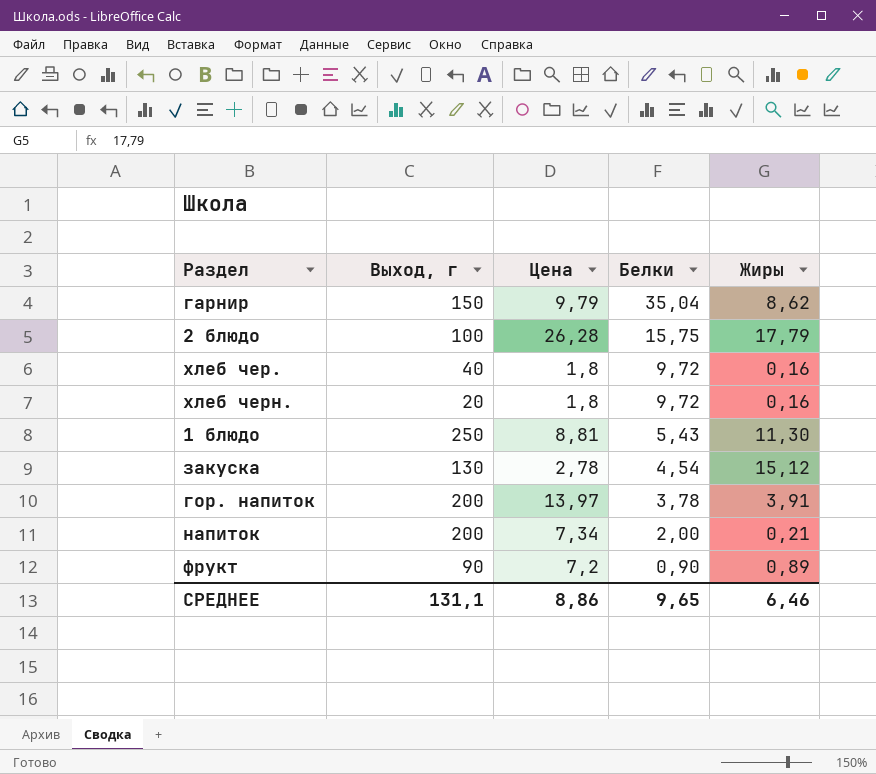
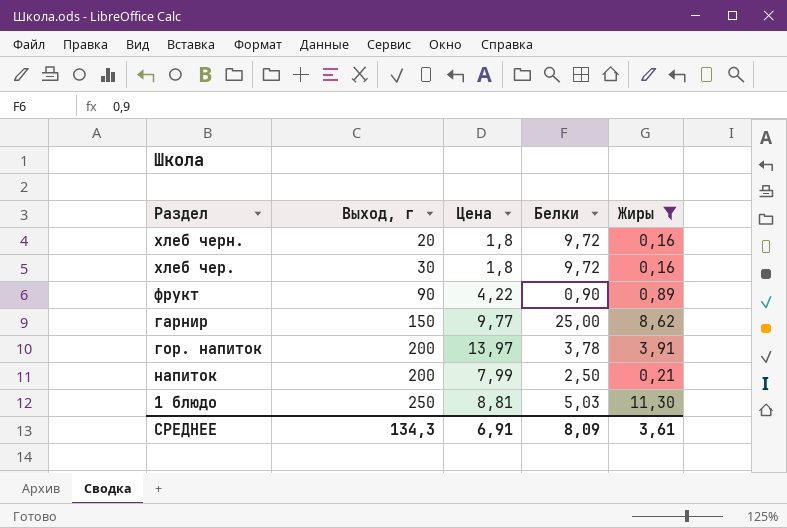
filter: none -> Жиры <= 11,30
row order: Белки descending -> Выход, г ascending
хлеб чер. | Выход, г: 40 -> 30
фрукт | Цена: 7,2 -> 4,22
гарнир | Цена: 9,79 -> 9,77
гарнир | Белки: 35,04 -> 25,00
напиток | Цена: 7,34 -> 7,99
напиток | Белки: 2,00 -> 2,50
1 блюдо | Белки: 5,43 -> 5,03
СРЕДНЕЕ | Выход, г: 131,1 -> 134,3
СРЕДНЕЕ | Цена: 8,86 -> 6,91
СРЕДНЕЕ | Белки: 9,65 -> 8,09
СРЕДНЕЕ | Жиры: 6,46 -> 3,61

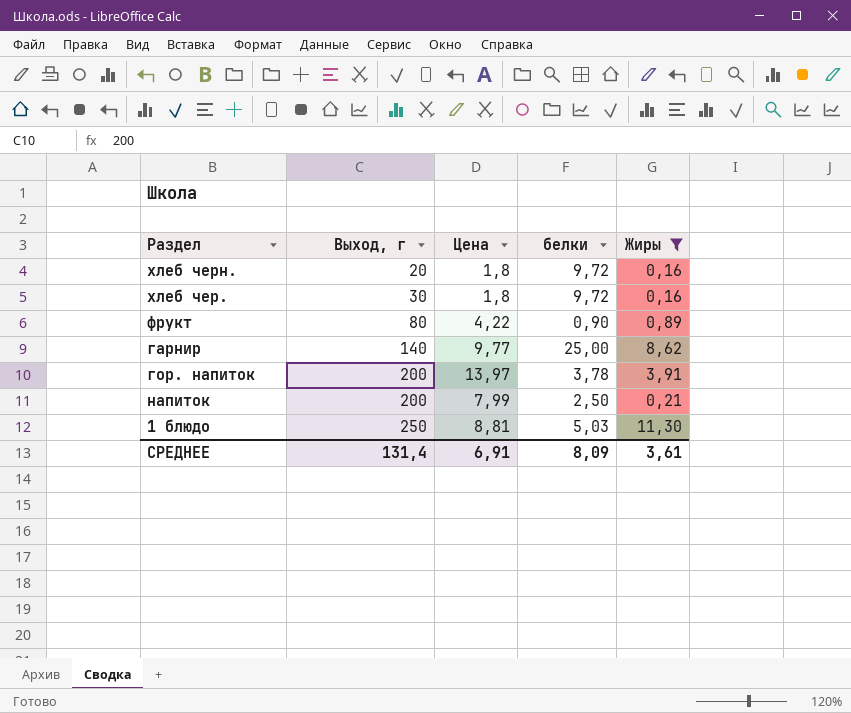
column name: Белки -> белки
фрукт | Выход, г: 90 -> 80
гарнир | Выход, г: 150 -> 140
СРЕДНЕЕ | Выход, г: 134,3 -> 131,4

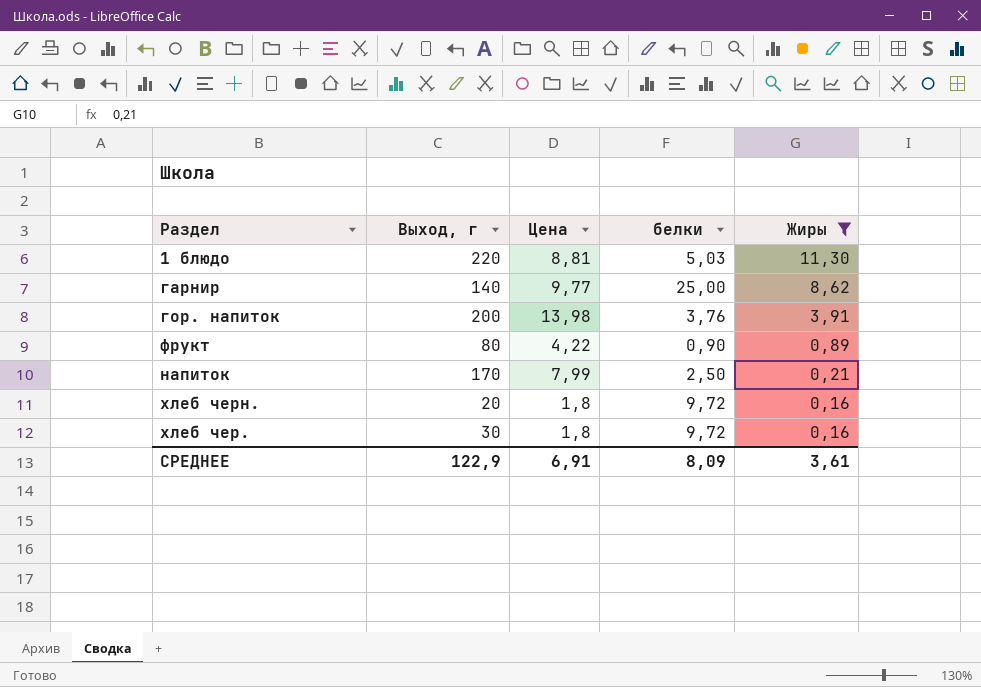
row order: Выход, г ascending -> Жиры descending
1 блюдо | Выход, г: 250 -> 220
гор. напиток | Цена: 13,97 -> 13,98
гор. напиток | белки: 3,78 -> 3,76
напиток | Выход, г: 200 -> 170
СРЕДНЕЕ | Выход, г: 131,4 -> 122,9

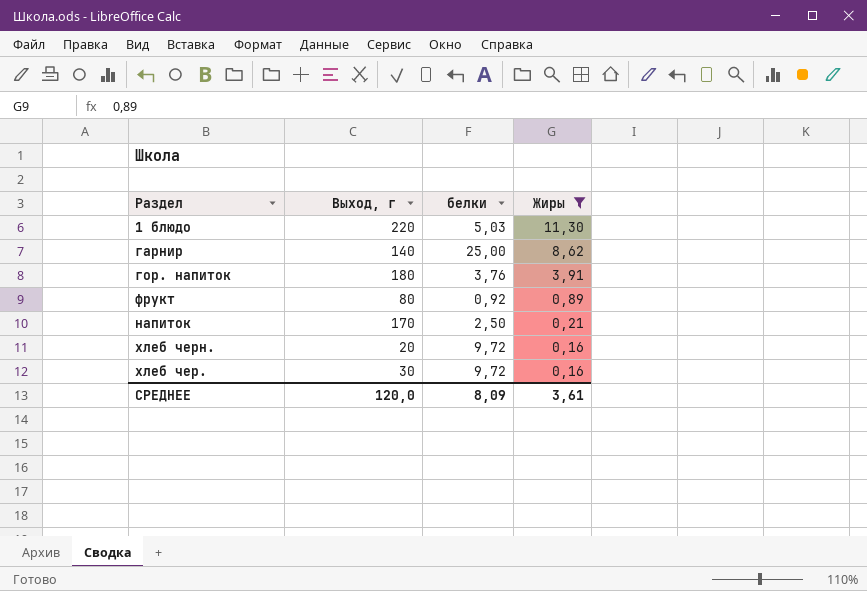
column Цена | position: 3 -> none
гор. напиток | Выход, г: 200 -> 180
фрукт | белки: 0,90 -> 0,92
СРЕДНЕЕ | Выход, г: 122,9 -> 120,0

